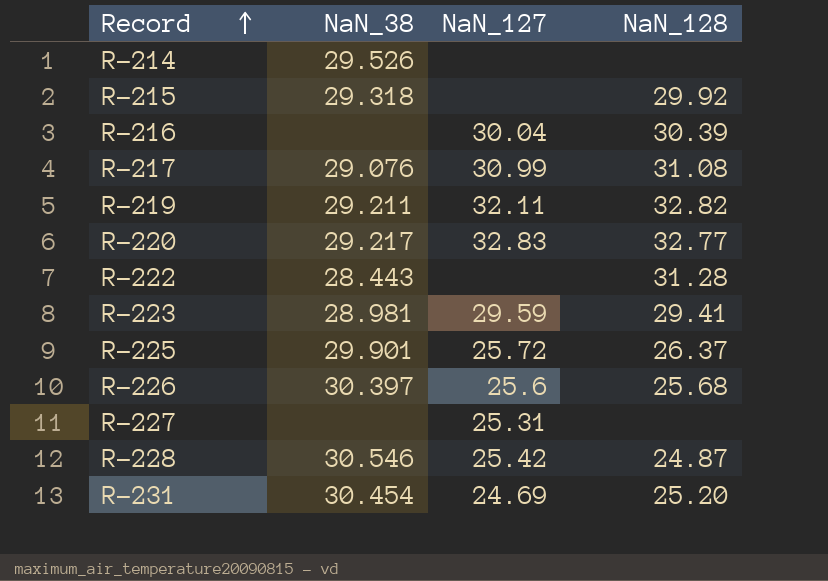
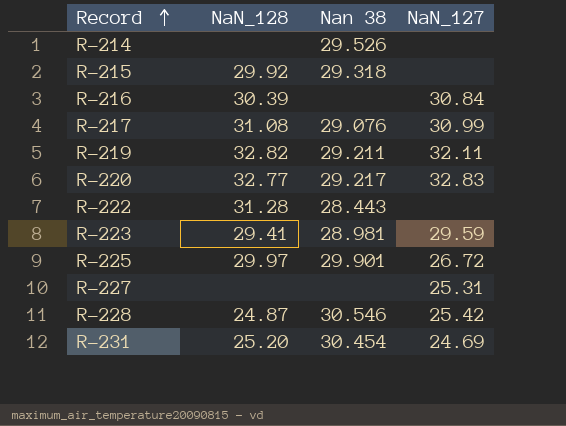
column NaN_128 | position: 4 -> 2
column name: NaN_38 -> Nan 38
row R-226: 30.397 | 25.6 | 25.68 -> none
R-216 | NaN_127: 30.04 -> 30.84
R-225 | NaN_128: 26.37 -> 29.97
R-225 | NaN_127: 25.72 -> 26.72

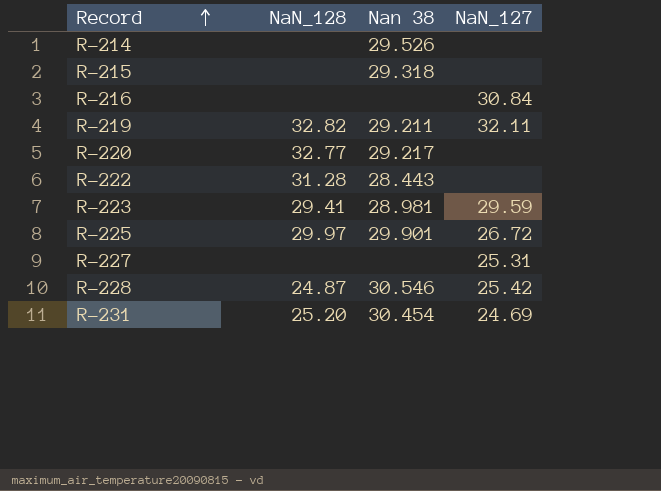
row R-217: 31.08 | 29.076 | 30.99 -> none
R-215 | NaN_128: 29.92 -> none
R-216 | NaN_128: 30.39 -> none
R-220 | NaN_127: 32.83 -> none

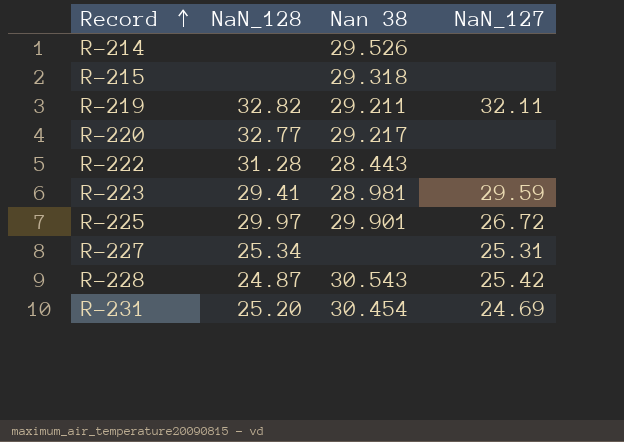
row R-216: none | none | 30.84 -> none
R-227 | NaN_128: none -> 25.34
R-228 | Nan 38: 30.546 -> 30.543

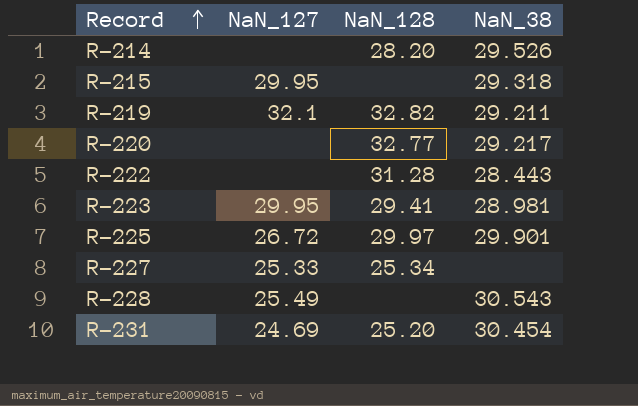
column NaN_127 | position: 4 -> 2
column name: Nan 38 -> NaN_38
R-214 | NaN_128: none -> 28.20
R-215 | NaN_127: none -> 29.95
R-219 | NaN_127: 32.11 -> 32.1
R-223 | NaN_127: 29.59 -> 29.95
R-227 | NaN_127: 25.31 -> 25.33
R-228 | NaN_127: 25.42 -> 25.49
R-228 | NaN_128: 24.87 -> none

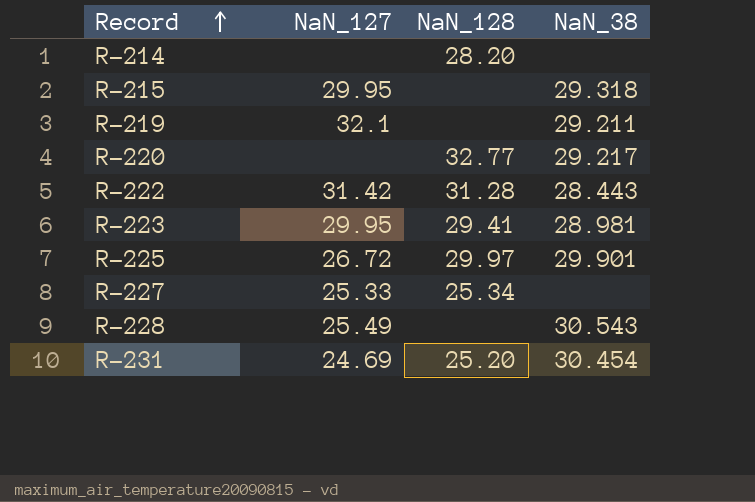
R-214 | NaN_38: 29.526 -> none
R-219 | NaN_128: 32.82 -> none
R-222 | NaN_127: none -> 31.42

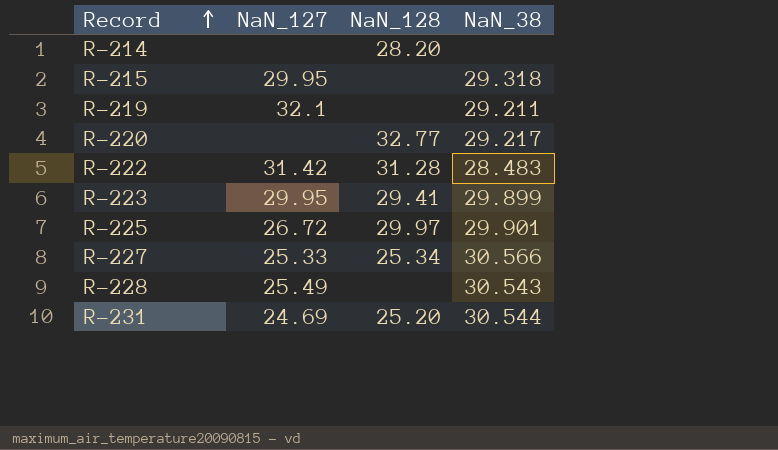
R-222 | NaN_38: 28.443 -> 28.483
R-223 | NaN_38: 28.981 -> 29.899
R-227 | NaN_38: none -> 30.566
R-231 | NaN_38: 30.454 -> 30.544

